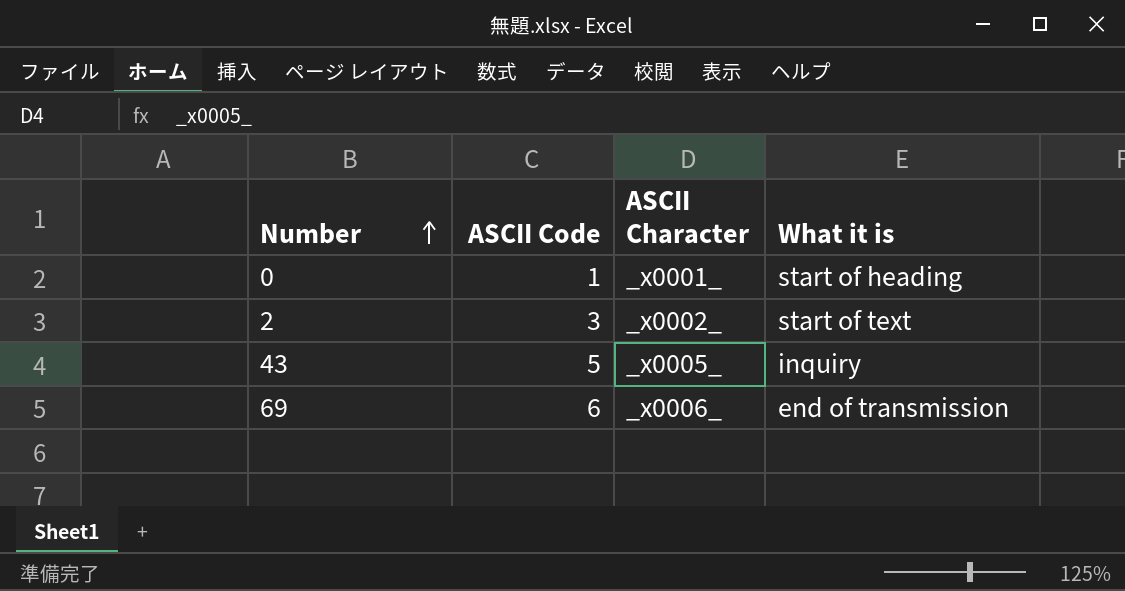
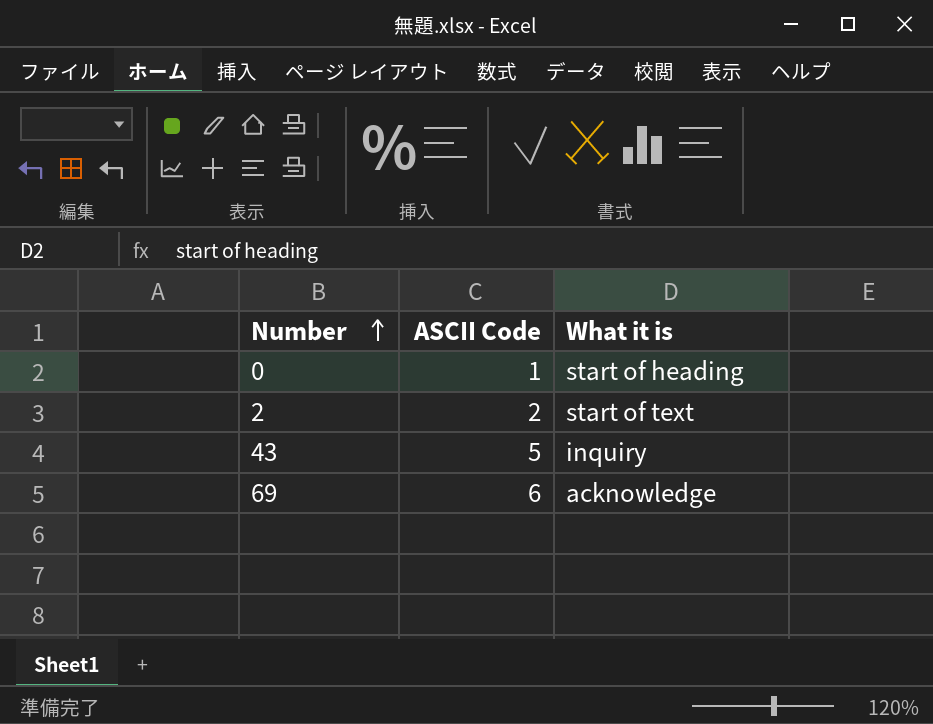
column ASCII Character | position: 3 -> none
2 | ASCII Code: 3 -> 2
69 | What it is: end of transmission -> acknowledge

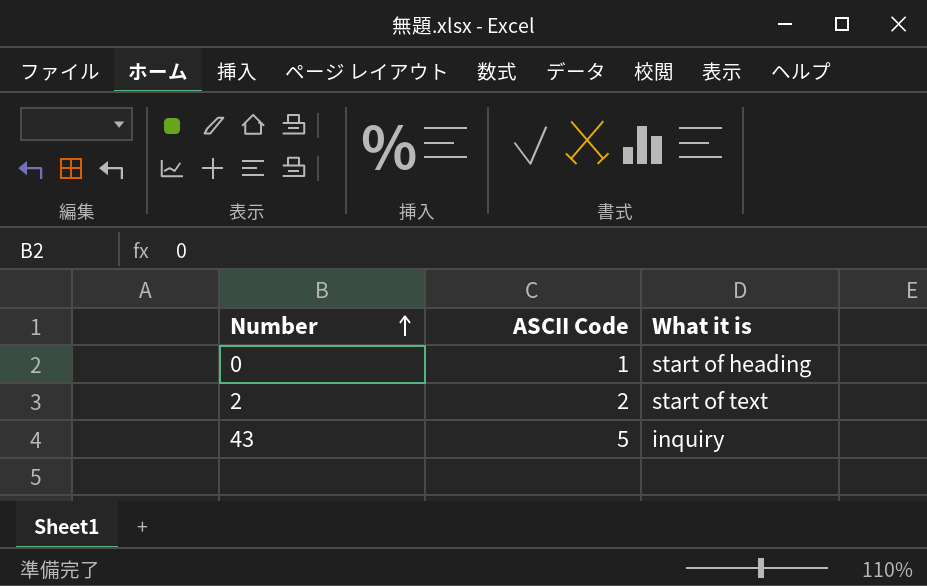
row 69: 6 | acknowledge -> none

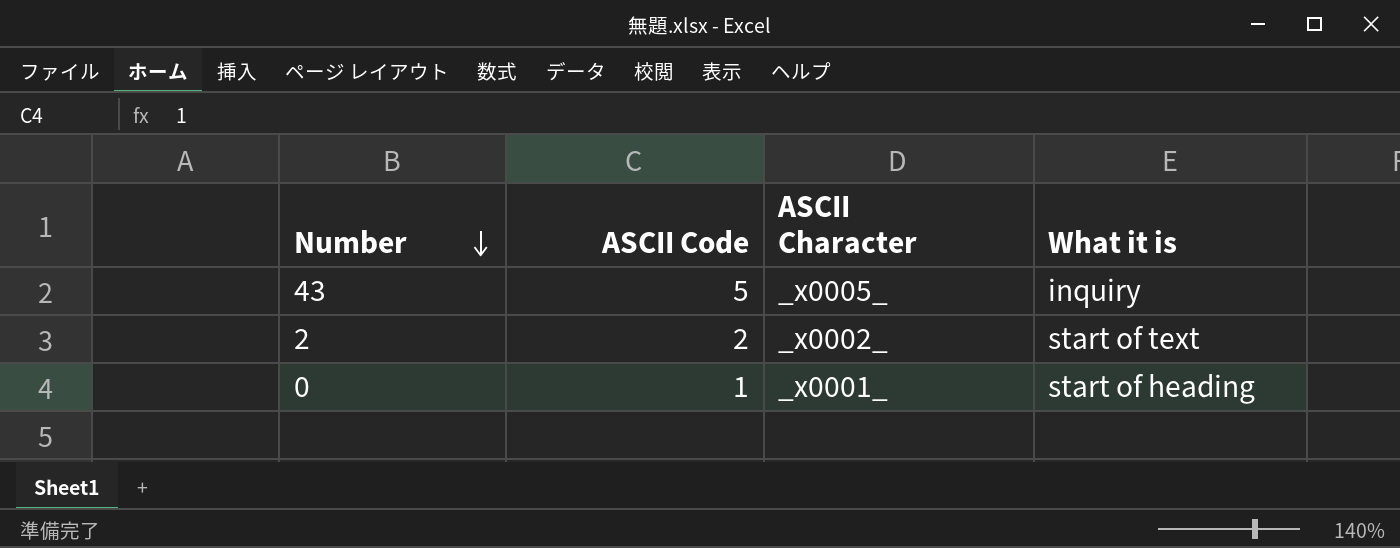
row order: Number ascending -> Number descending
column ASCII Character | position: none -> 3

